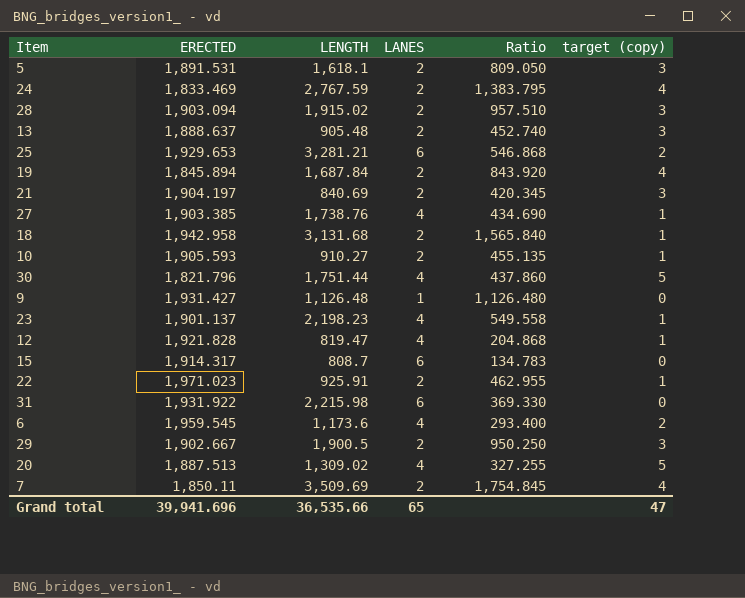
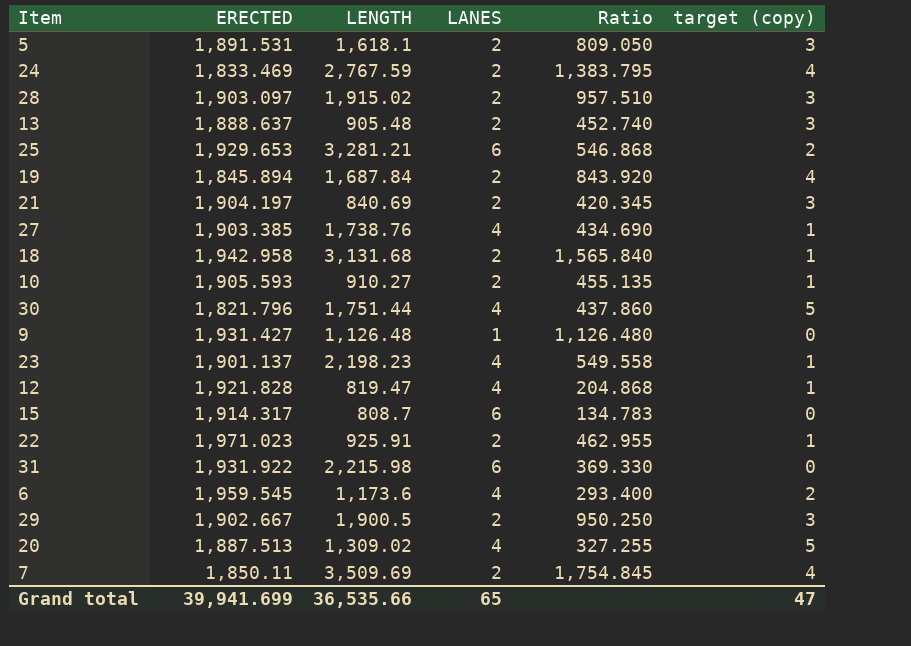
28 | ERECTED: 1,903.094 -> 1,903.097
Grand total | ERECTED: 39,941.696 -> 39,941.699

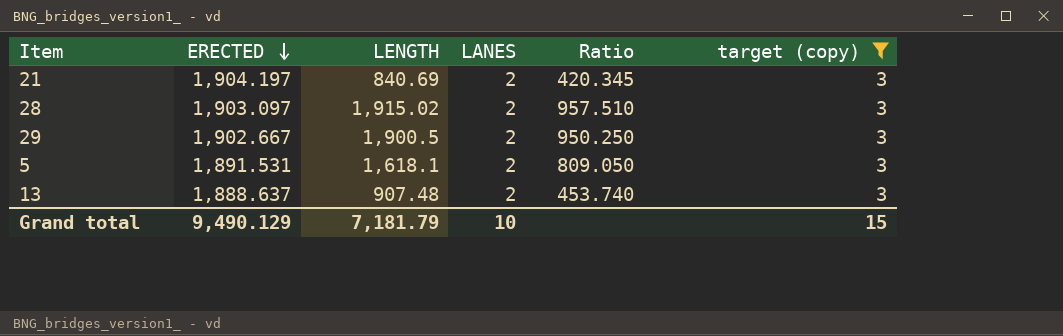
filter: none -> target (copy) = 3
row order: none -> ERECTED descending
13 | LENGTH: 905.48 -> 907.48
13 | Ratio: 452.740 -> 453.740
Grand total | ERECTED: 39,941.699 -> 9,490.129
Grand total | LENGTH: 36,535.66 -> 7,181.79
Grand total | LANES: 65 -> 10
Grand total | target (copy): 47 -> 15

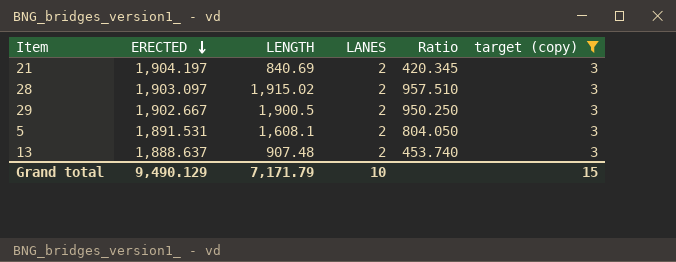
5 | LENGTH: 1,618.1 -> 1,608.1
5 | Ratio: 809.050 -> 804.050
Grand total | LENGTH: 7,181.79 -> 7,171.79

